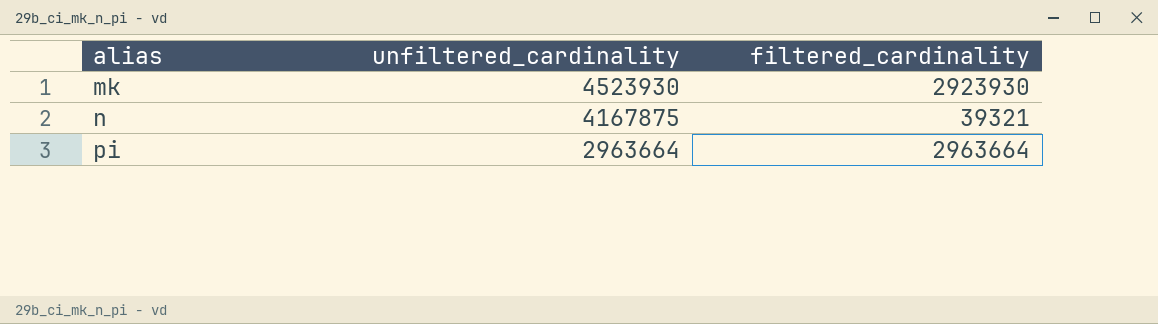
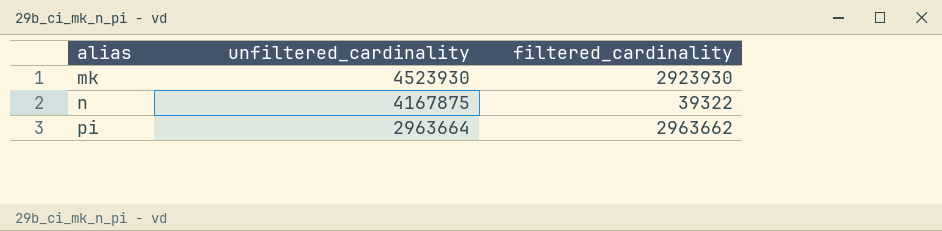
n | filtered_cardinality: 39321 -> 39322
pi | filtered_cardinality: 2963664 -> 2963662

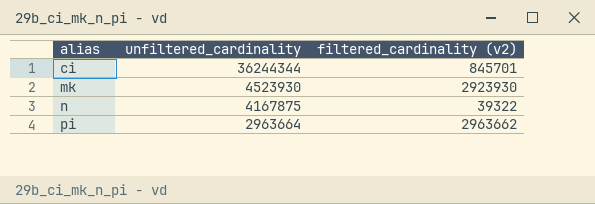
column name: filtered_cardinality -> filtered_cardinality (v2)
row ci: none -> 36244344 | 845701

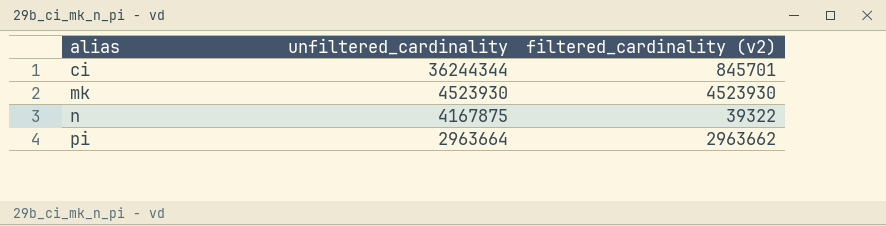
mk | filtered_cardinality (v2): 2923930 -> 4523930

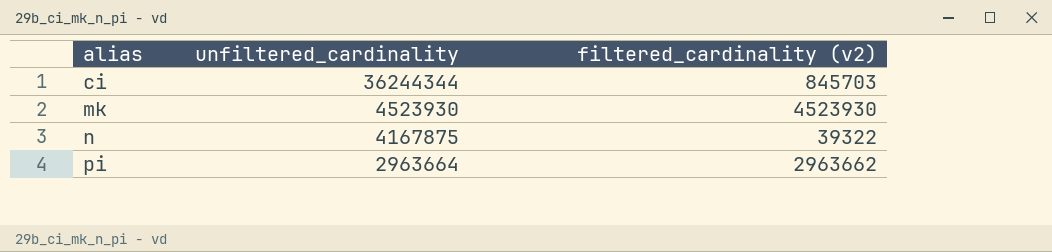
ci | filtered_cardinality (v2): 845701 -> 845703

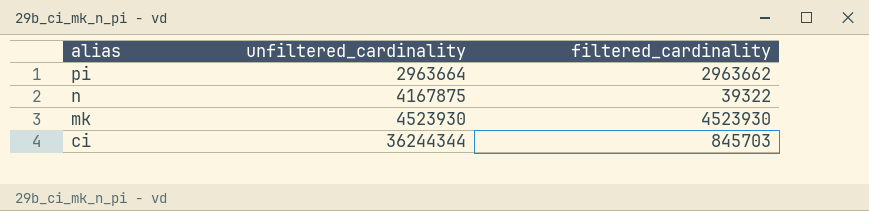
row order: alias ascending -> alias descending
column name: filtered_cardinality (v2) -> filtered_cardinality

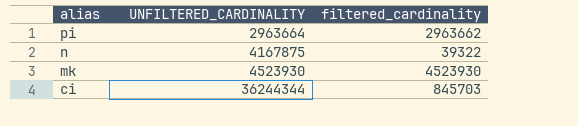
column name: unfiltered_cardinality -> UNFILTERED_CARDINALITY

